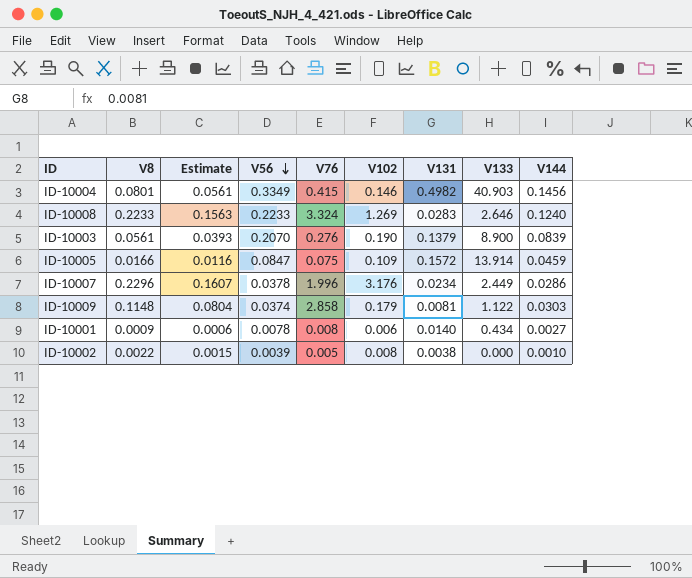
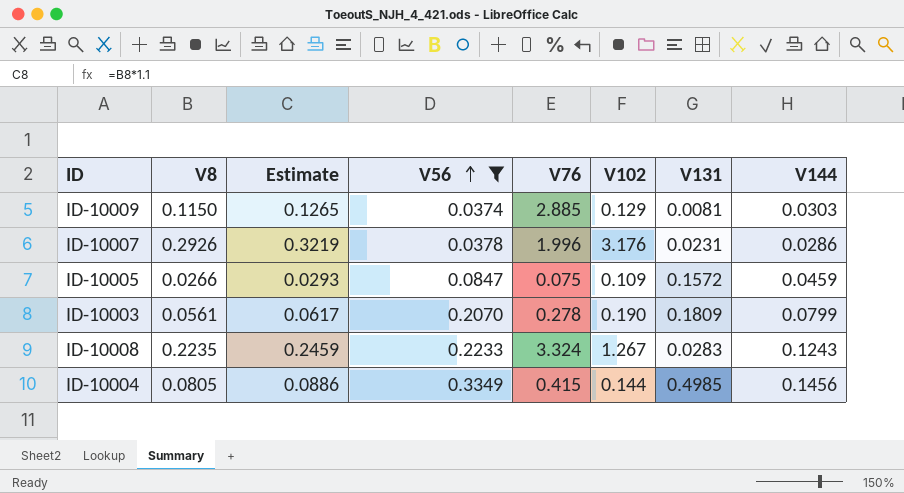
filter: none -> V56 >= 0.0374
row order: V56 descending -> V56 ascending
column V133 | position: 8 -> none
column Estimate | formula: [V8] * 0.7 -> [V8] * 1.1
ID-10009 | V8: 0.1148 -> 0.1150
ID-10009 | V76: 2.858 -> 2.885
ID-10009 | V102: 0.179 -> 0.129
ID-10007 | V8: 0.2296 -> 0.2926
ID-10007 | V131: 0.0234 -> 0.0231
ID-10005 | V8: 0.0166 -> 0.0266
ID-10003 | V76: 0.276 -> 0.278
ID-10003 | V131: 0.1379 -> 0.1809
ID-10003 | V144: 0.0839 -> 0.0799
ID-10008 | V8: 0.2233 -> 0.2235
ID-10008 | V102: 1.269 -> 1.267
ID-10008 | V144: 0.1240 -> 0.1243
ID-10004 | V8: 0.0801 -> 0.0805
ID-10004 | V102: 0.146 -> 0.144
ID-10004 | V131: 0.4982 -> 0.4985

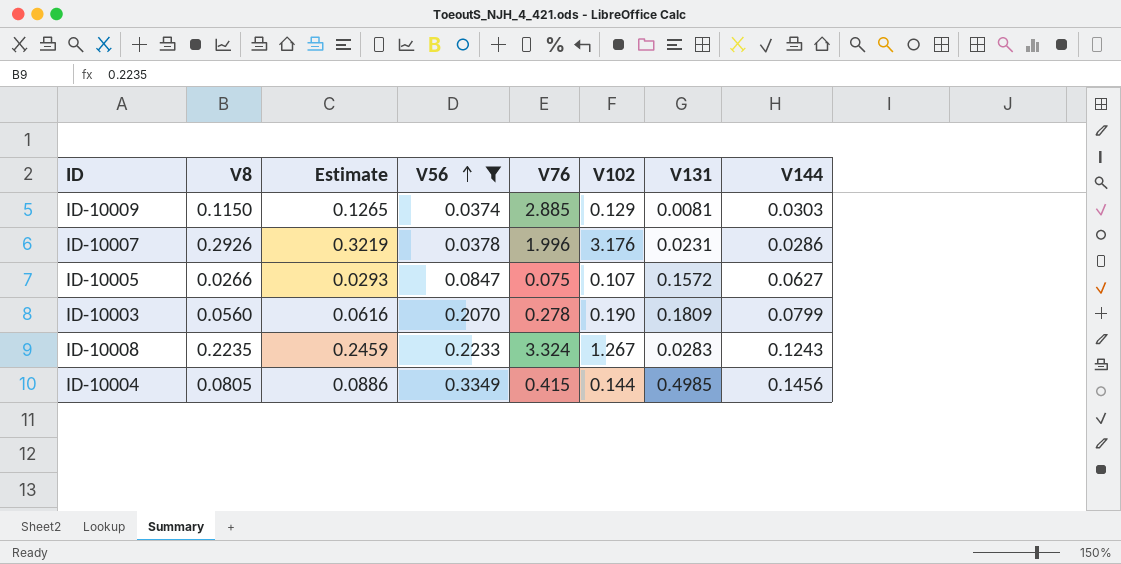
ID-10005 | V102: 0.109 -> 0.107
ID-10005 | V144: 0.0459 -> 0.0627
ID-10003 | V8: 0.0561 -> 0.0560
ID-10003 | Estimate: 0.0617 -> 0.0616

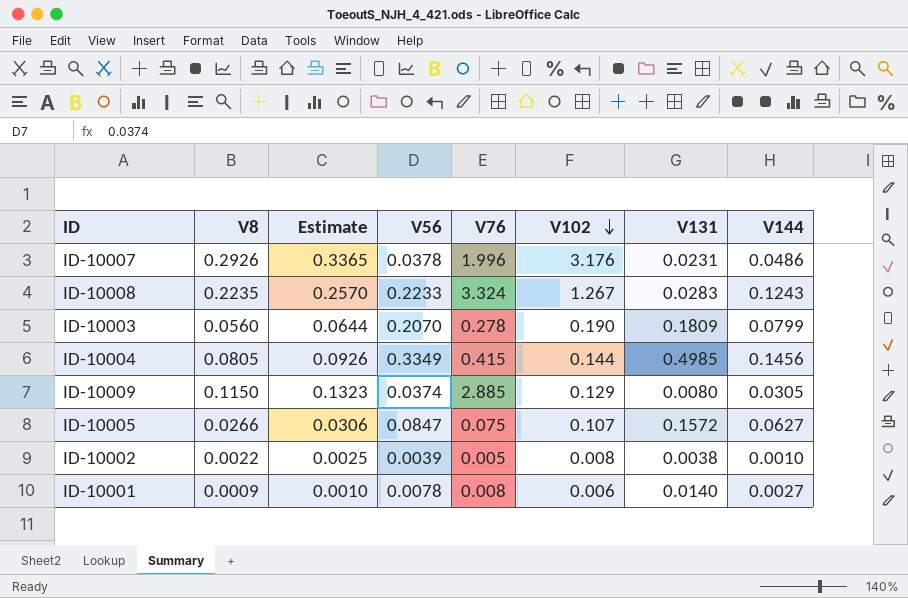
filter: V56 >= 0.0374 -> none
row order: V56 ascending -> V102 descending
column Estimate | formula: [V8] * 1.1 -> [V8] * 1.15
ID-10007 | V144: 0.0286 -> 0.0486
ID-10009 | V131: 0.0081 -> 0.0080
ID-10009 | V144: 0.0303 -> 0.0305

